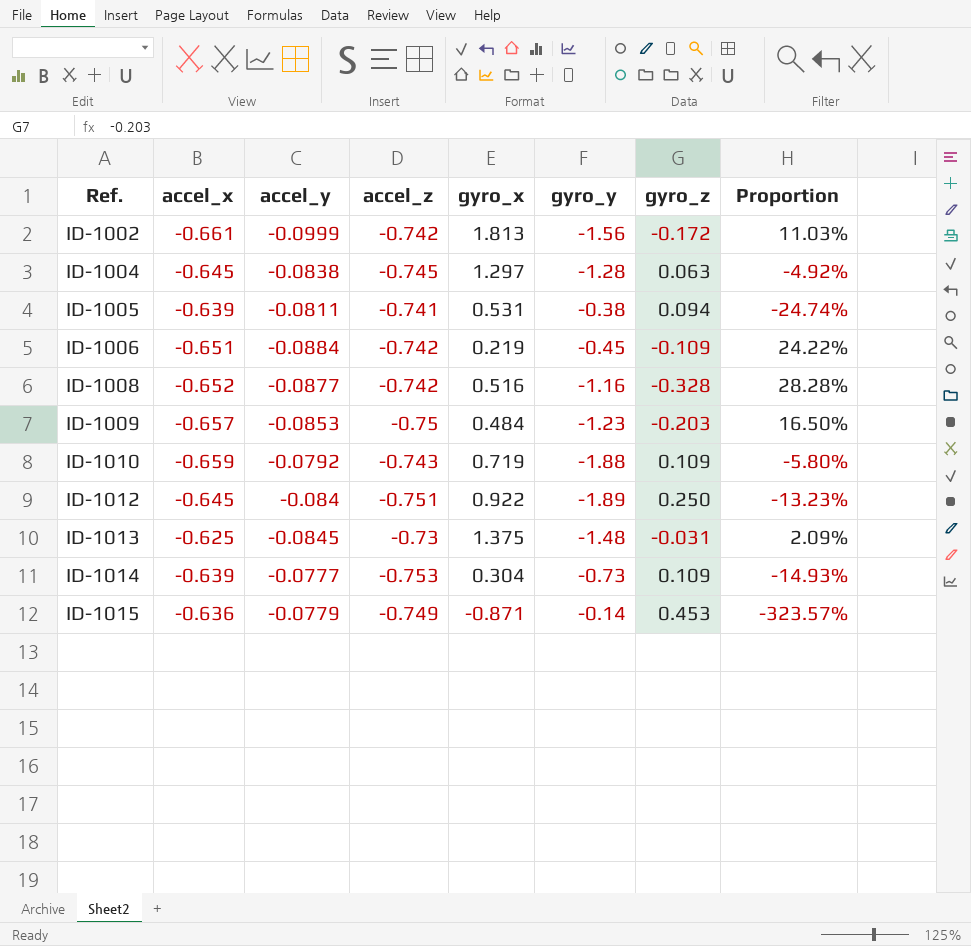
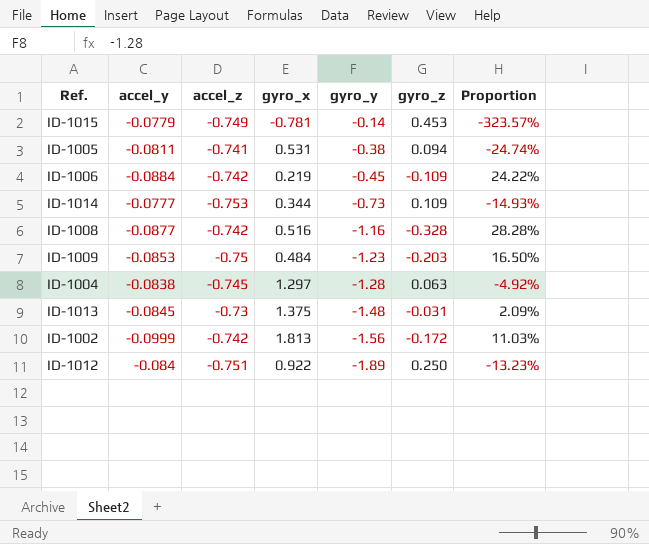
row order: Ref. ascending -> gyro_y descending
column accel_x | position: 2 -> none
row ID-1010: -0.659 | -0.0792 | -0.743 | 0.719 | -1.88 | 0.109 | -5.80% -> none
ID-1015 | gyro_x: -0.871 -> -0.781
ID-1014 | gyro_x: 0.304 -> 0.344

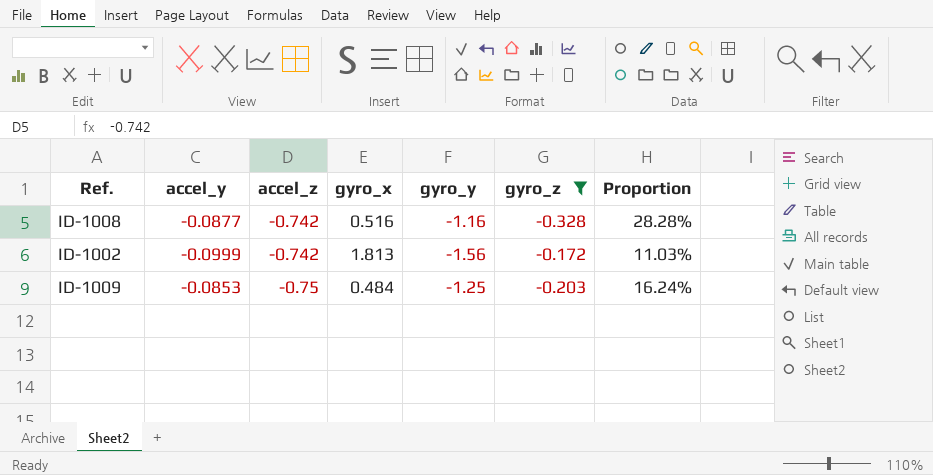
filter: none -> gyro_z <= -0.172
row order: gyro_y descending -> accel_z descending
ID-1009 | gyro_y: -1.23 -> -1.25
ID-1009 | Proportion: 16.50% -> 16.24%

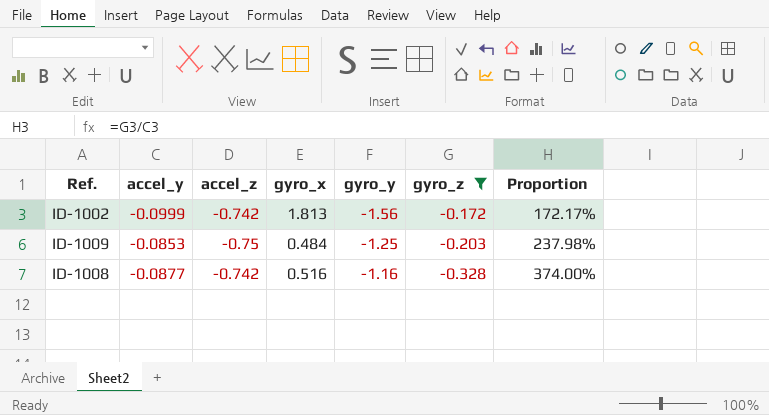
row order: accel_z descending -> gyro_y ascending
column Proportion | formula: [gyro_z] / [gyro_y] -> [gyro_z] / [accel_y]

